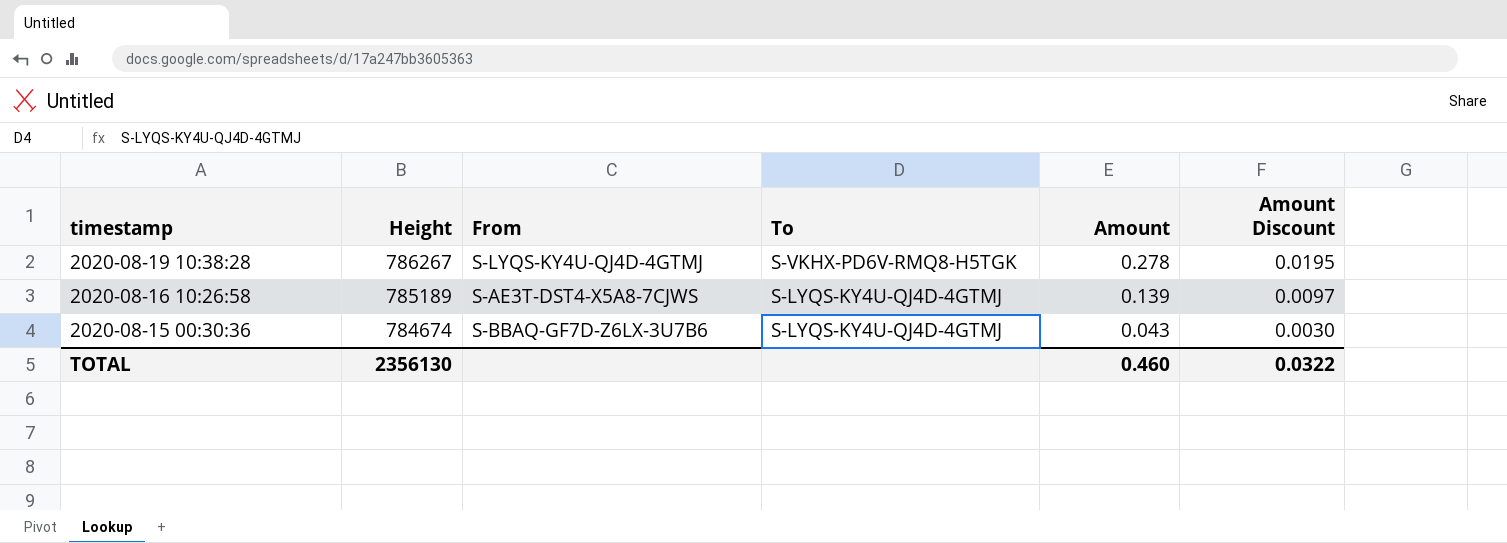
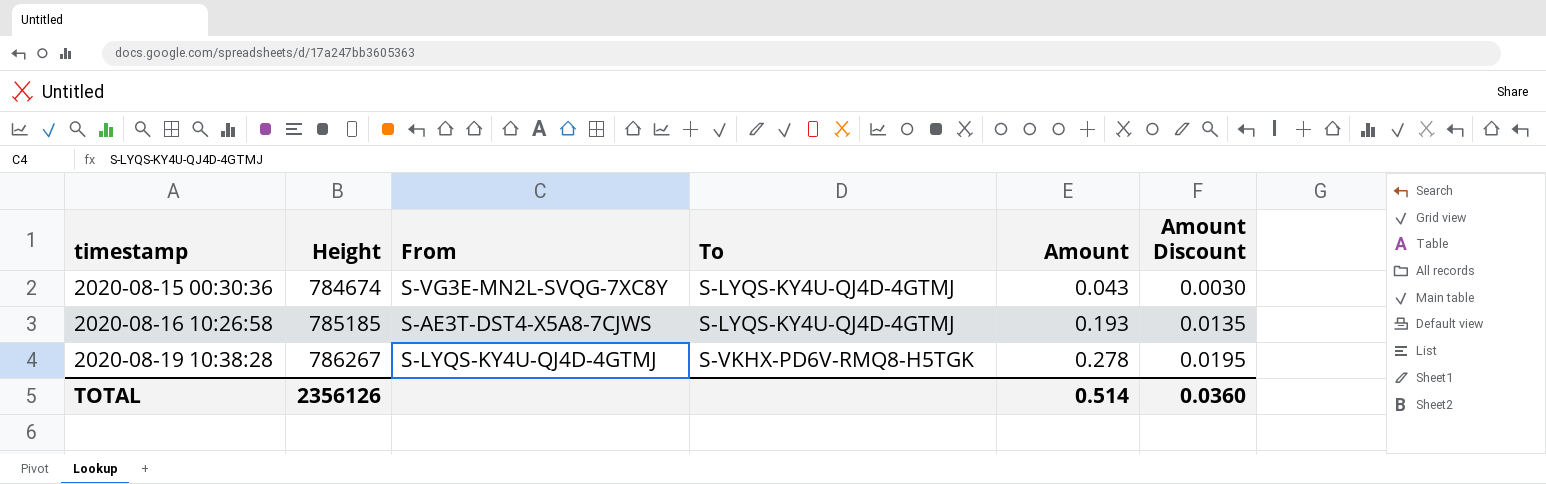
row order: timestamp descending -> timestamp ascending
2020-08-15 00:30:36 | From: S-BBAQ-GF7D-Z6LX-3U7B6 -> S-VG3E-MN2L-SVQG-7XC8Y
2020-08-16 10:26:58 | Height: 785189 -> 785185
2020-08-16 10:26:58 | Amount: 0.139 -> 0.193
2020-08-16 10:26:58 | Amount Discount: 0.0097 -> 0.0135
TOTAL | Height: 2356130 -> 2356126
TOTAL | Amount: 0.460 -> 0.514
TOTAL | Amount Discount: 0.0322 -> 0.0360

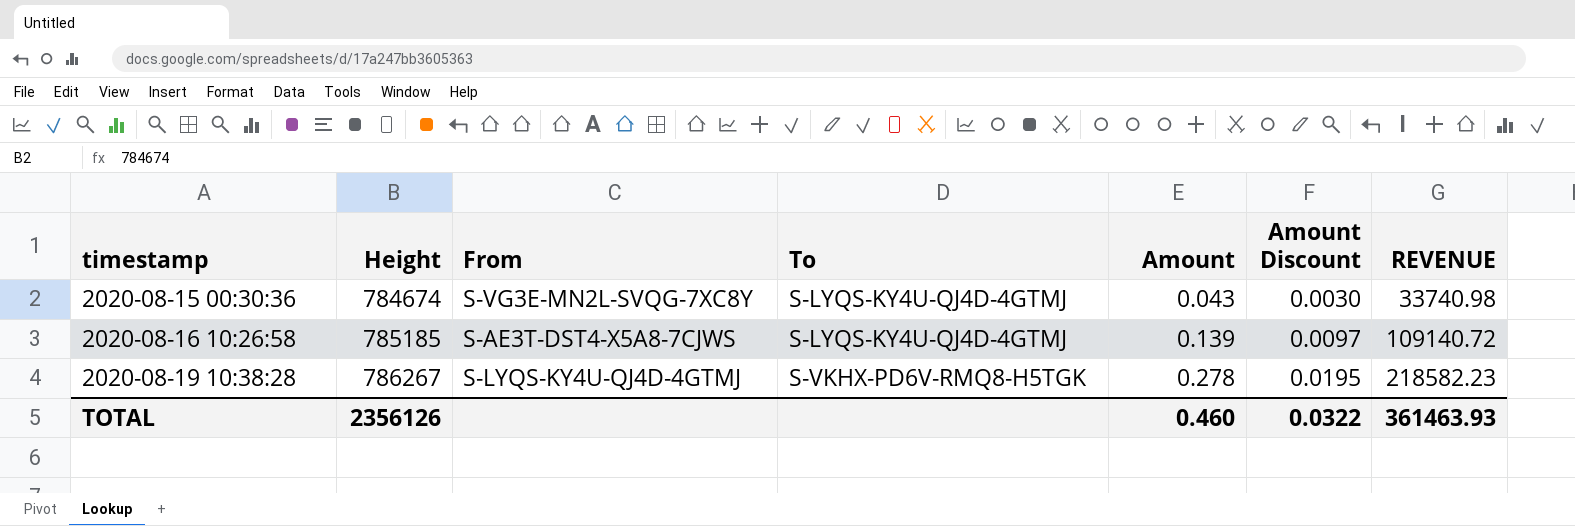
column REVENUE | formula: none -> [Height] * [Amount]
2020-08-16 10:26:58 | Amount: 0.193 -> 0.139
2020-08-16 10:26:58 | Amount Discount: 0.0135 -> 0.0097
TOTAL | Amount: 0.514 -> 0.460
TOTAL | Amount Discount: 0.0360 -> 0.0322

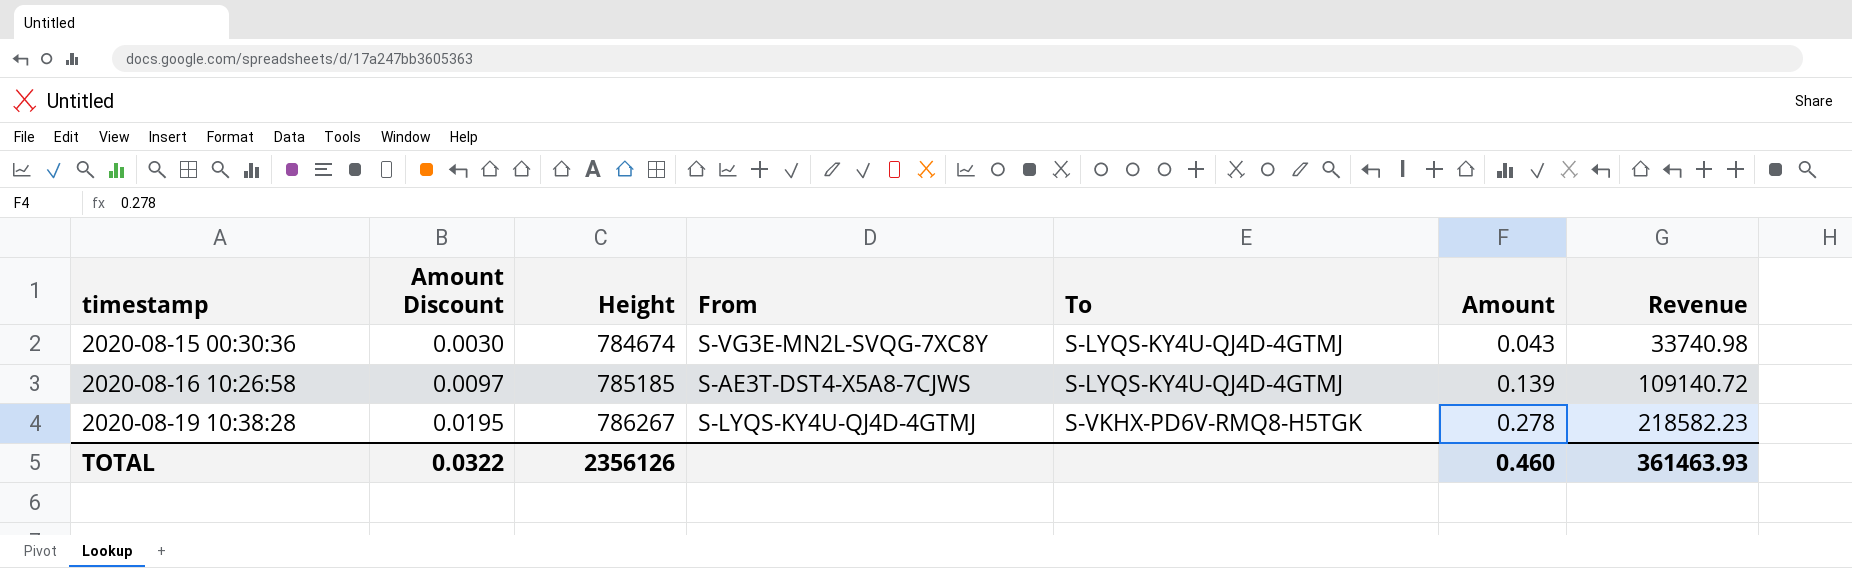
column Amount Discount | position: 6 -> 2
column name: REVENUE -> Revenue

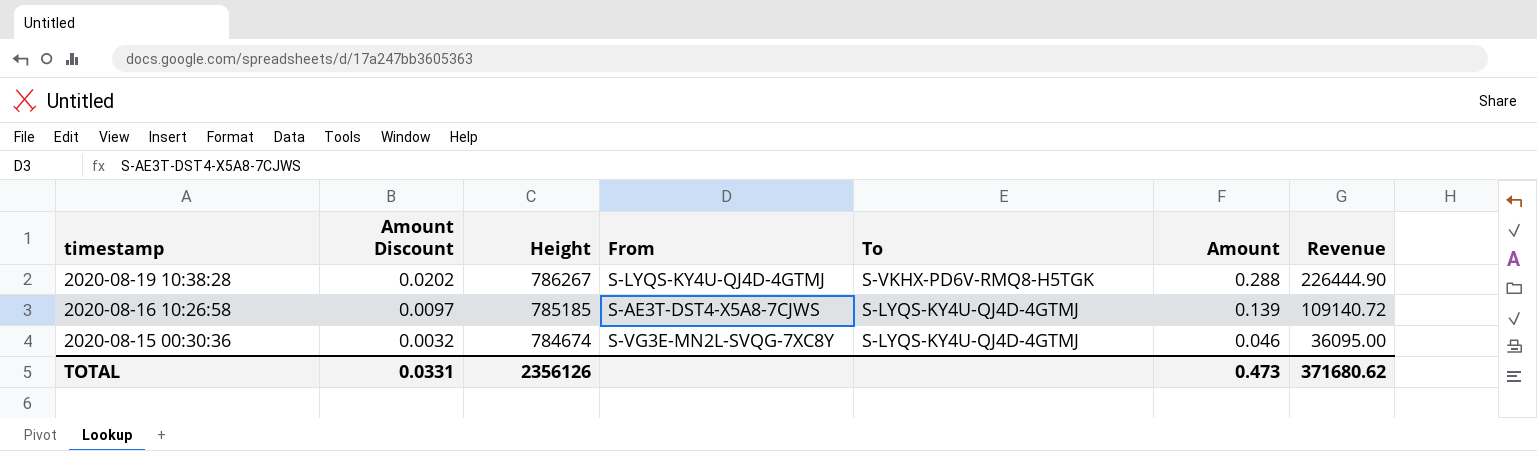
row order: timestamp ascending -> timestamp descending
2020-08-19 10:38:28 | Amount Discount: 0.0195 -> 0.0202
2020-08-19 10:38:28 | Amount: 0.278 -> 0.288
2020-08-19 10:38:28 | Revenue: 218582.23 -> 226444.90
2020-08-15 00:30:36 | Amount Discount: 0.0030 -> 0.0032
2020-08-15 00:30:36 | Amount: 0.043 -> 0.046
2020-08-15 00:30:36 | Revenue: 33740.98 -> 36095.00
TOTAL | Amount Discount: 0.0322 -> 0.0331
TOTAL | Amount: 0.460 -> 0.473
TOTAL | Revenue: 361463.93 -> 371680.62

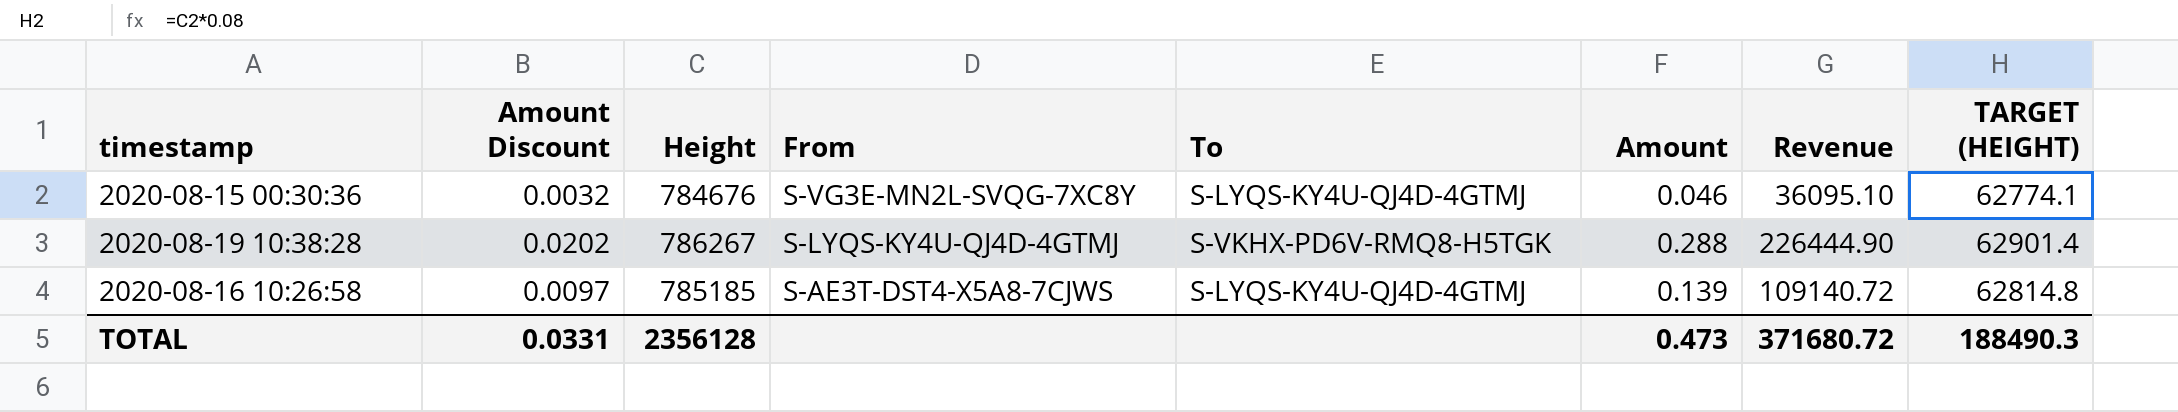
row order: timestamp descending -> From descending
column TARGET (HEIGHT) | formula: none -> [Height] * 0.08
2020-08-15 00:30:36 | Height: 784674 -> 784676
2020-08-15 00:30:36 | Revenue: 36095.00 -> 36095.10
TOTAL | Height: 2356126 -> 2356128
TOTAL | Revenue: 371680.62 -> 371680.72

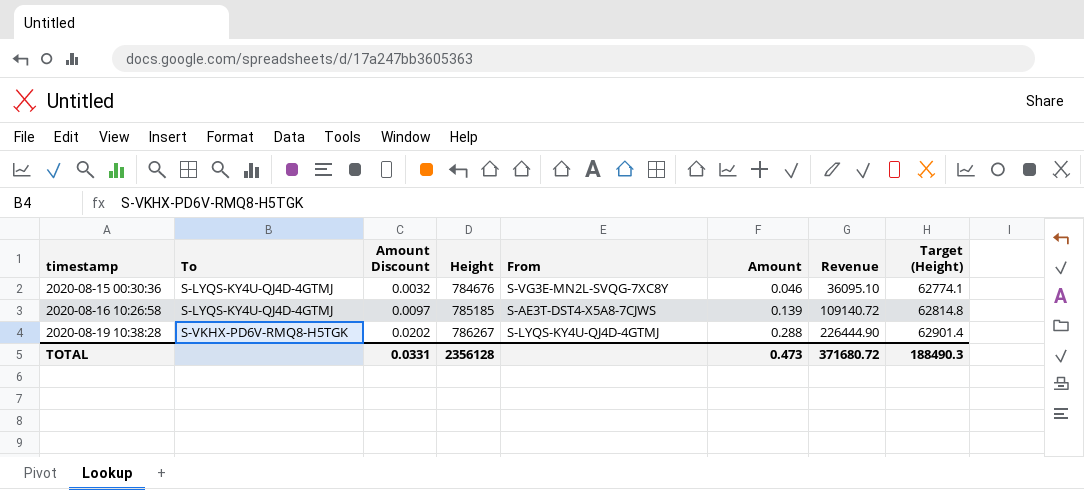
row order: From descending -> timestamp ascending
column To | position: 5 -> 2
column name: TARGET (HEIGHT) -> Target (Height)

